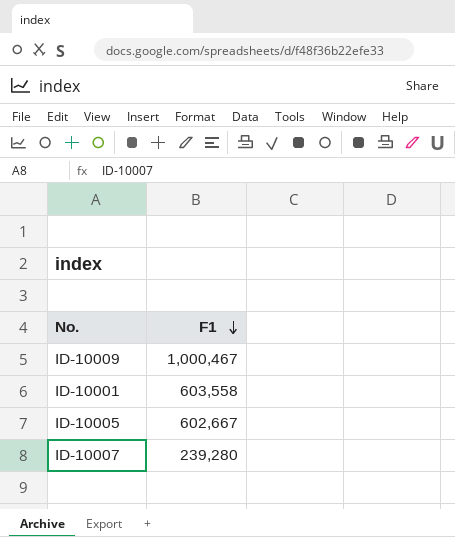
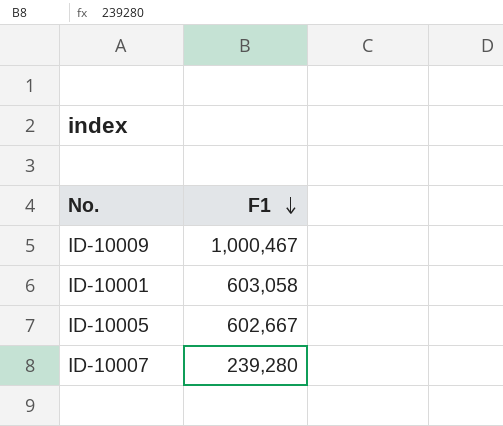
ID-10001 | F1: 603,558 -> 603,058

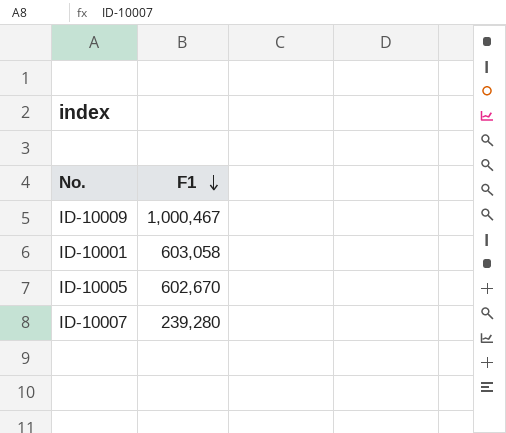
ID-10005 | F1: 602,667 -> 602,670

